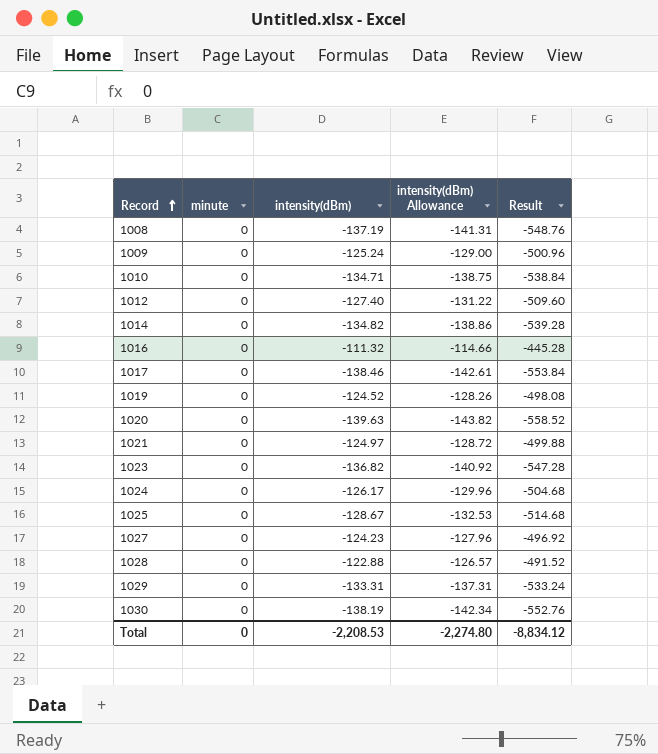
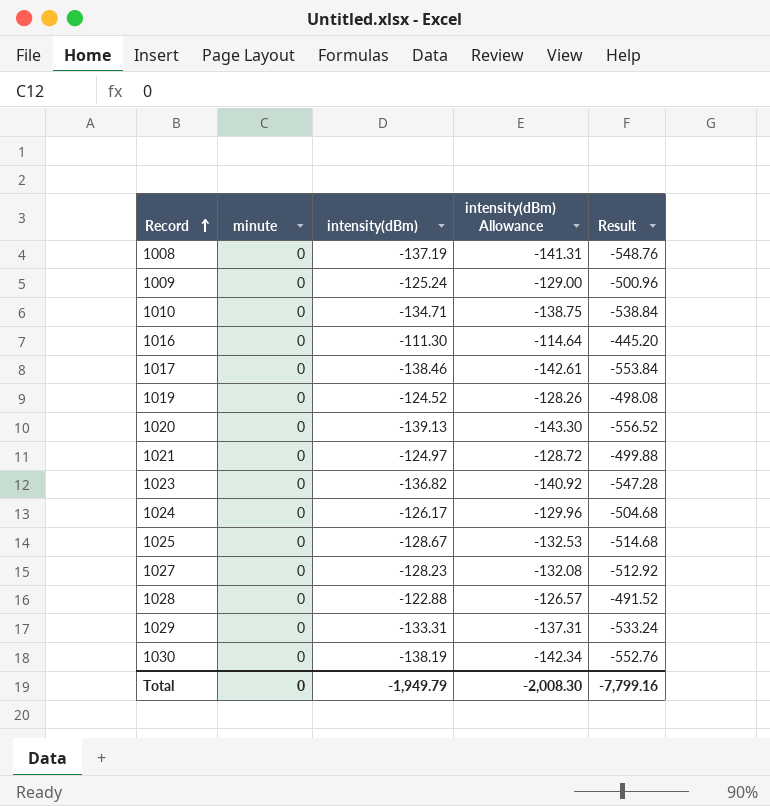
row 1012: 0 | -127.40 | -131.22 | -509.60 -> none
row 1014: 0 | -134.82 | -138.86 | -539.28 -> none
1016 | intensity(dBm): -111.32 -> -111.30
1016 | intensity(dBm) Allowance: -114.66 -> -114.64
1016 | Result: -445.28 -> -445.20
1020 | intensity(dBm): -139.63 -> -139.13
1020 | intensity(dBm) Allowance: -143.82 -> -143.30
1020 | Result: -558.52 -> -556.52
1027 | intensity(dBm): -124.23 -> -128.23
1027 | intensity(dBm) Allowance: -127.96 -> -132.08
1027 | Result: -496.92 -> -512.92
Total | intensity(dBm): -2,208.53 -> -1,949.79
Total | intensity(dBm) Allowance: -2,274.80 -> -2,008.30
Total | Result: -8,834.12 -> -7,799.16

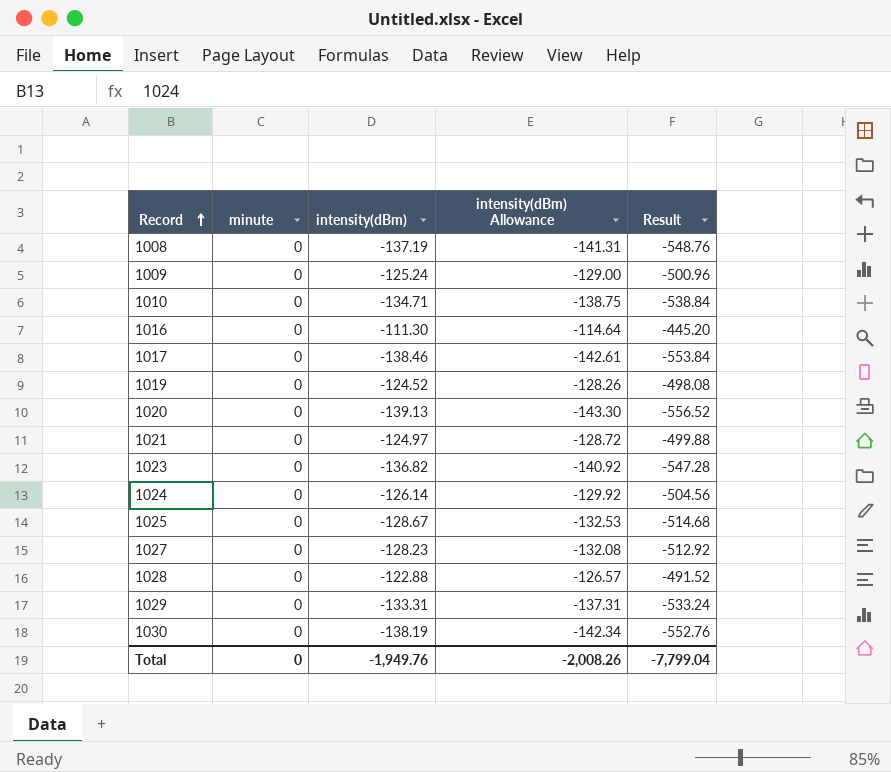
1024 | intensity(dBm): -126.17 -> -126.14
1024 | intensity(dBm) Allowance: -129.96 -> -129.92
1024 | Result: -504.68 -> -504.56
Total | intensity(dBm): -1,949.79 -> -1,949.76
Total | intensity(dBm) Allowance: -2,008.30 -> -2,008.26
Total | Result: -7,799.16 -> -7,799.04

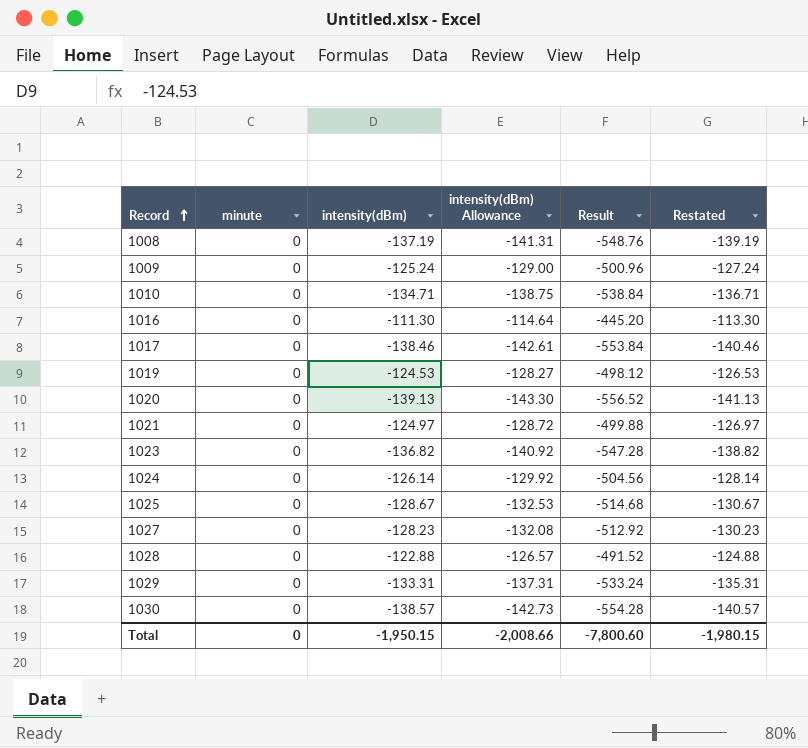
column Restated | formula: none -> [intensity(dBm)] - 2
1019 | intensity(dBm): -124.52 -> -124.53
1019 | intensity(dBm) Allowance: -128.26 -> -128.27
1019 | Result: -498.08 -> -498.12
1030 | intensity(dBm): -138.19 -> -138.57
1030 | intensity(dBm) Allowance: -142.34 -> -142.73
1030 | Result: -552.76 -> -554.28
Total | intensity(dBm): -1,949.76 -> -1,950.15
Total | intensity(dBm) Allowance: -2,008.26 -> -2,008.66
Total | Result: -7,799.04 -> -7,800.60

